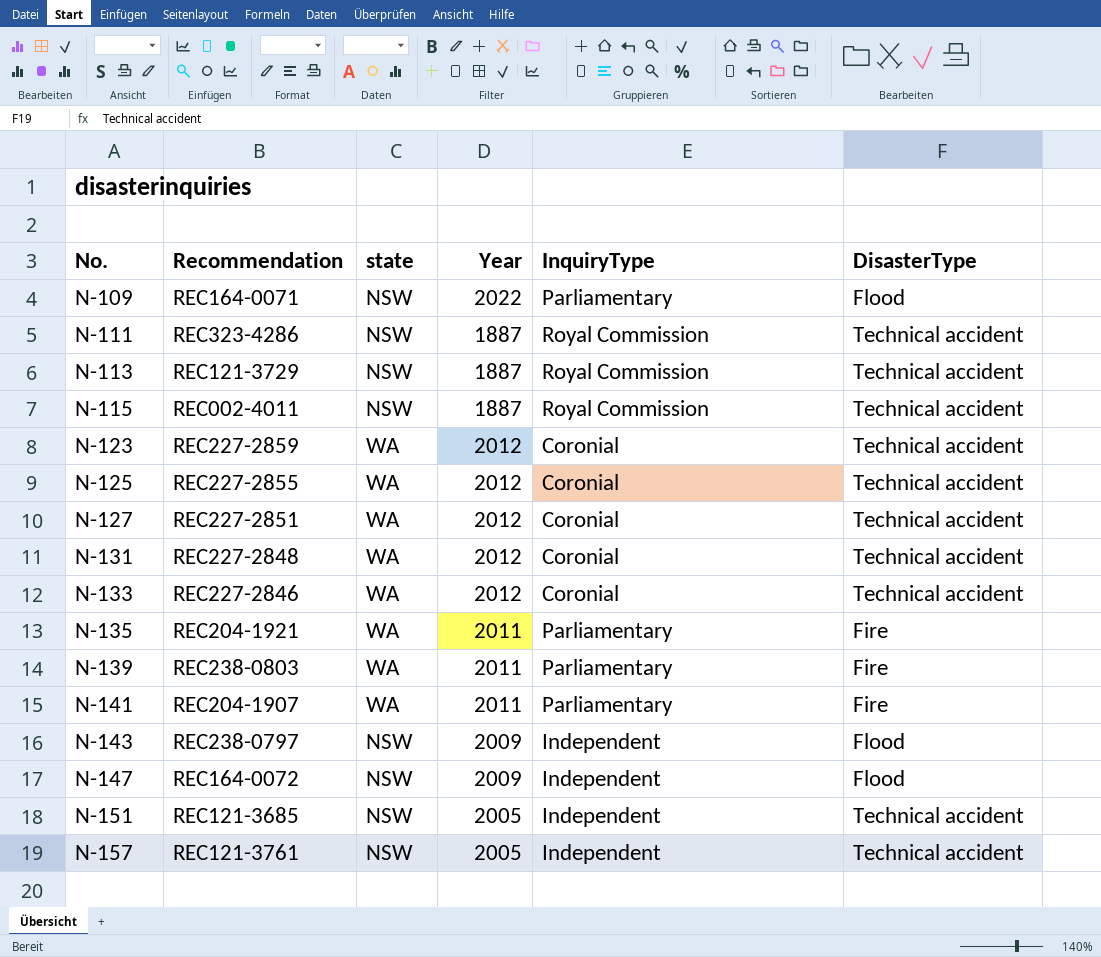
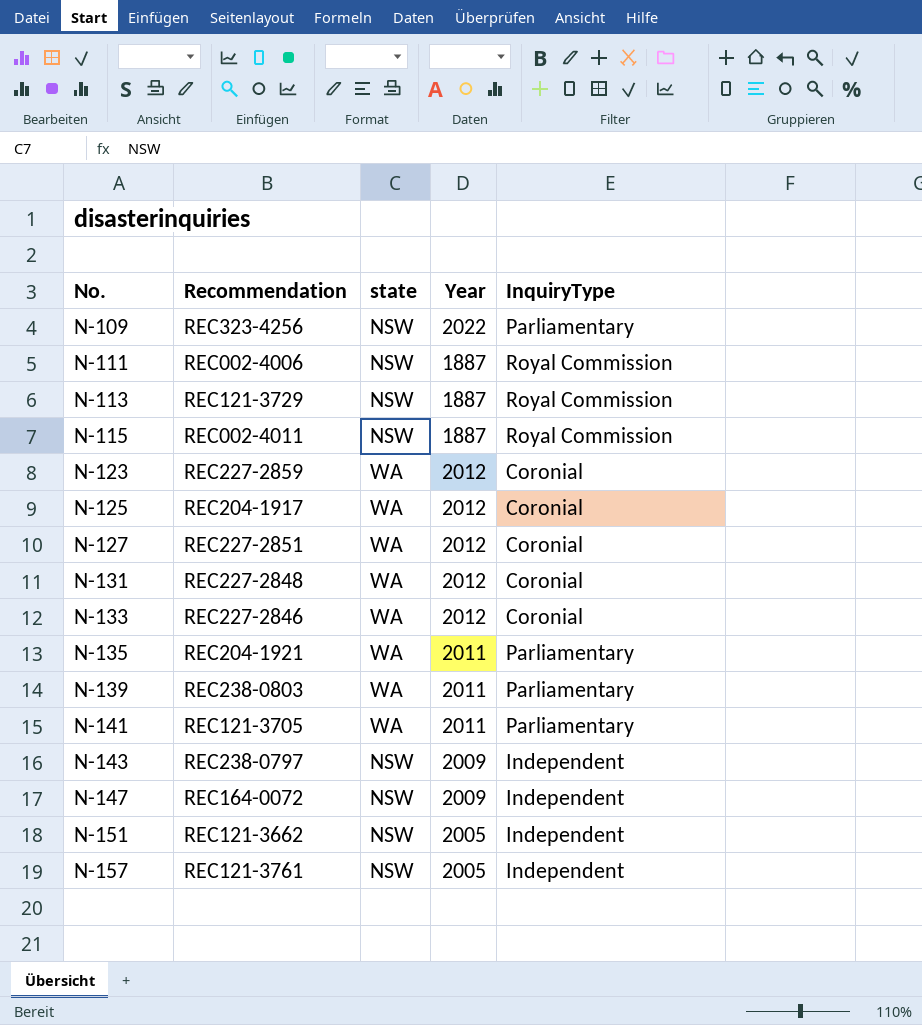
column DisasterType | position: 6 -> none
N-109 | Recommendation: REC164-0071 -> REC323-4256
N-111 | Recommendation: REC323-4286 -> REC002-4006
N-125 | Recommendation: REC227-2855 -> REC204-1917
N-141 | Recommendation: REC204-1907 -> REC121-3705
N-151 | Recommendation: REC121-3685 -> REC121-3662

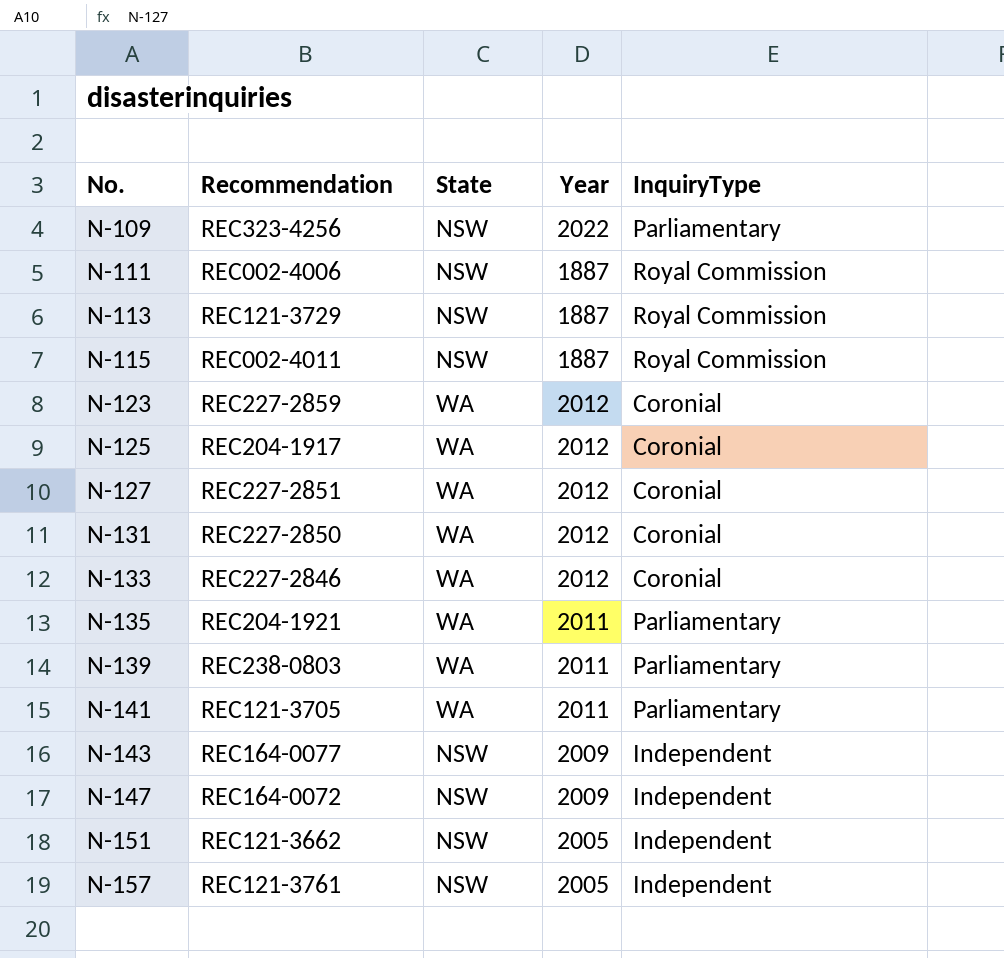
column name: state -> State
N-131 | Recommendation: REC227-2848 -> REC227-2850
N-143 | Recommendation: REC238-0797 -> REC164-0077

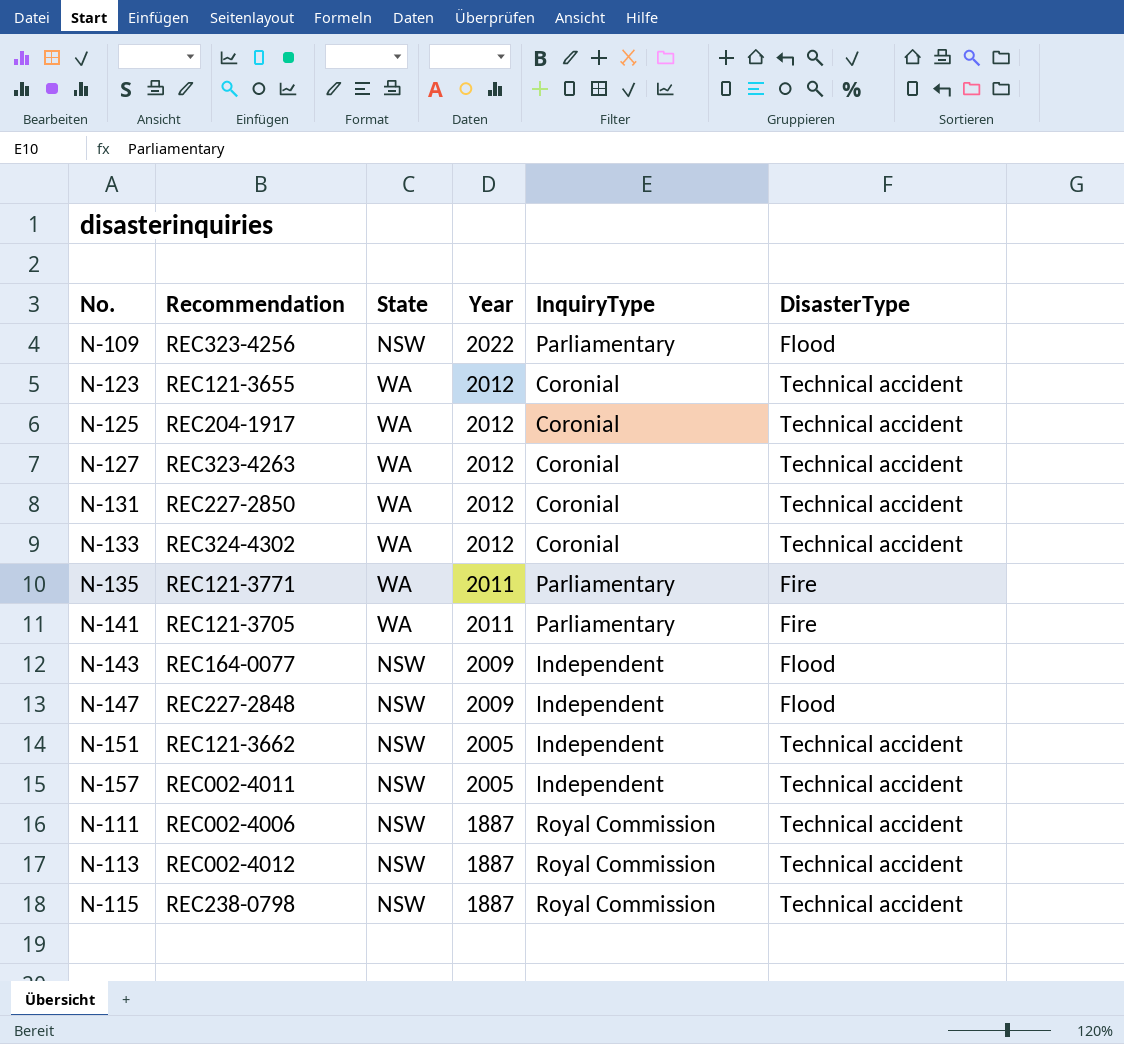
row order: No. ascending -> Year descending
column DisasterType | position: none -> 6
row N-139: REC238-0803 | WA | 2011 | Parliamentary -> none
N-123 | Recommendation: REC227-2859 -> REC121-3655
N-127 | Recommendation: REC227-2851 -> REC323-4263
N-133 | Recommendation: REC227-2846 -> REC324-4302
N-135 | Recommendation: REC204-1921 -> REC121-3771
N-147 | Recommendation: REC164-0072 -> REC227-2848
N-157 | Recommendation: REC121-3761 -> REC002-4011
N-113 | Recommendation: REC121-3729 -> REC002-4012
N-115 | Recommendation: REC002-4011 -> REC238-0798

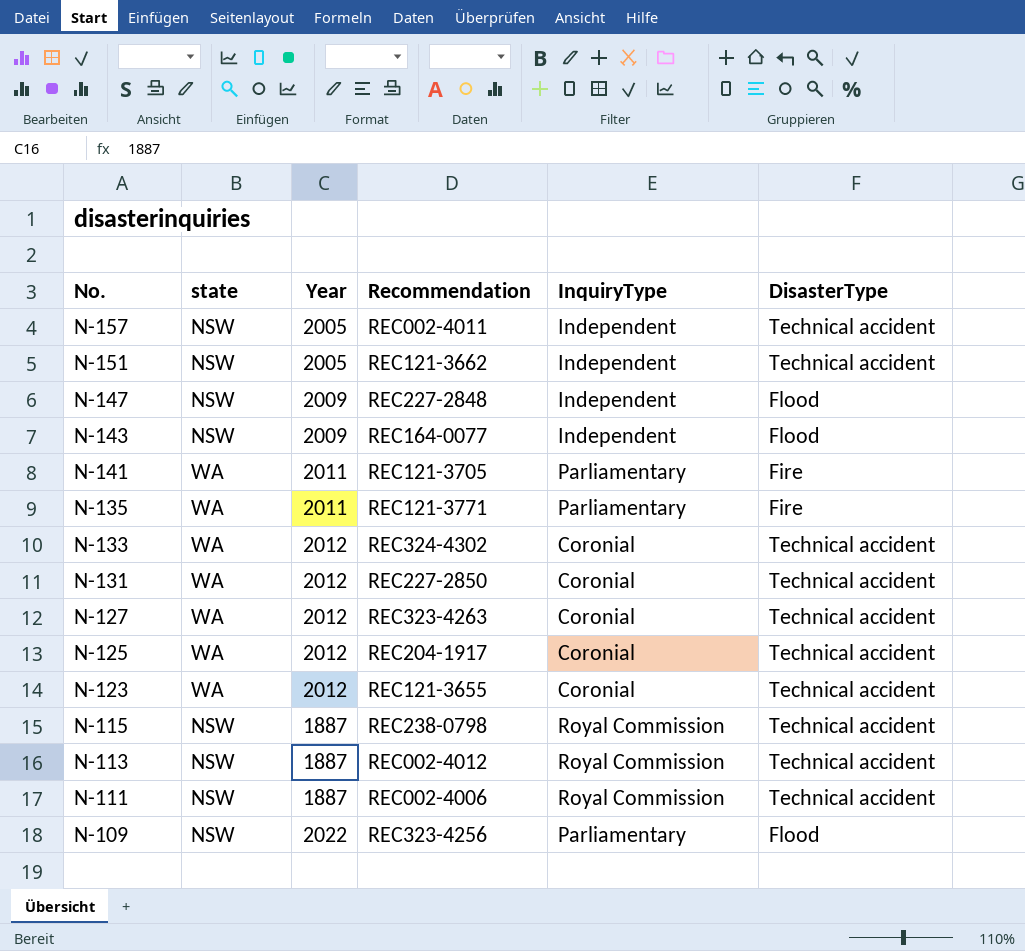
row order: Year descending -> No. descending
column name: State -> state
column Recommendation | position: 2 -> 4

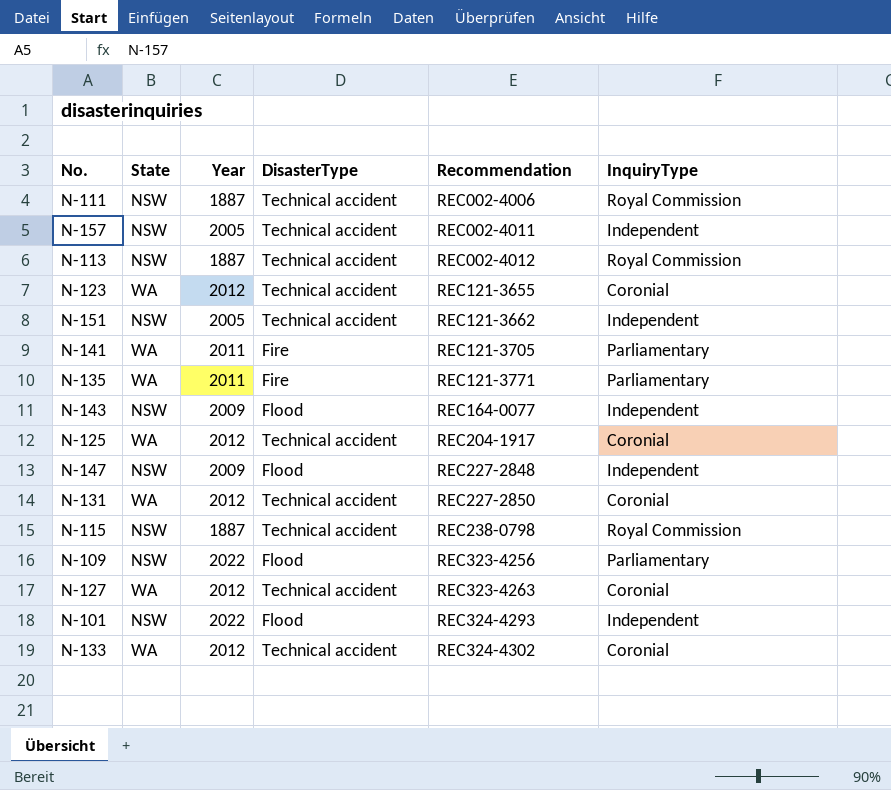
row order: No. descending -> Recommendation ascending
column name: state -> State
column DisasterType | position: 6 -> 4
row N-101: none -> NSW | 2022 | Flood | REC324-4293 | Independent

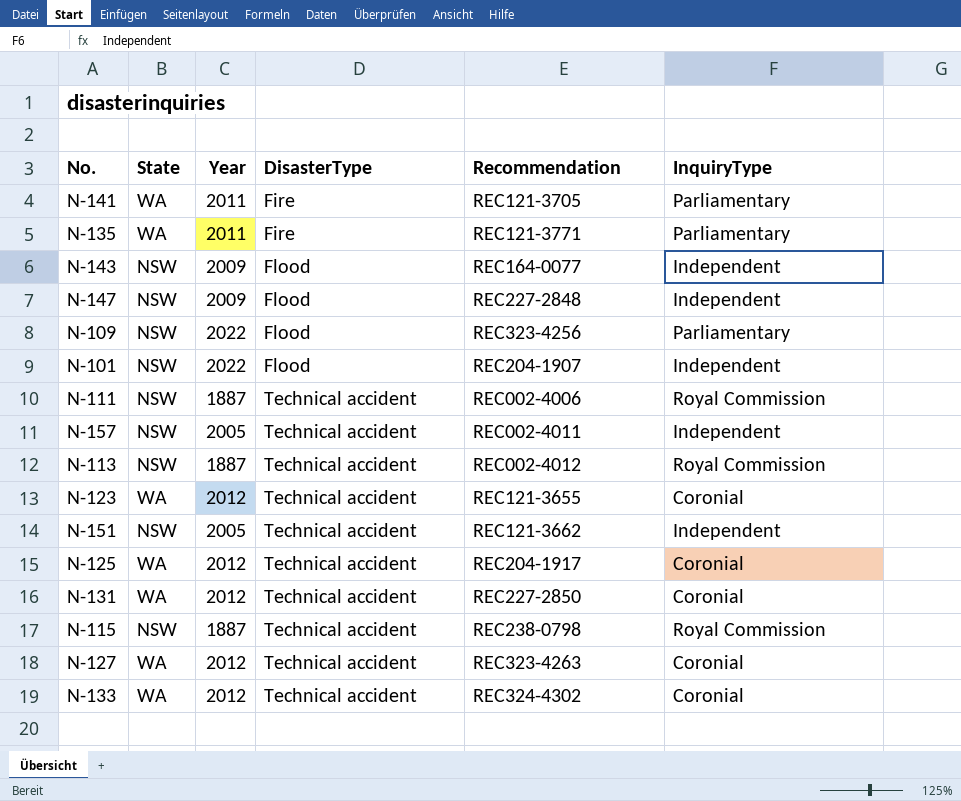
row order: Recommendation ascending -> DisasterType ascending
N-101 | Recommendation: REC324-4293 -> REC204-1907

